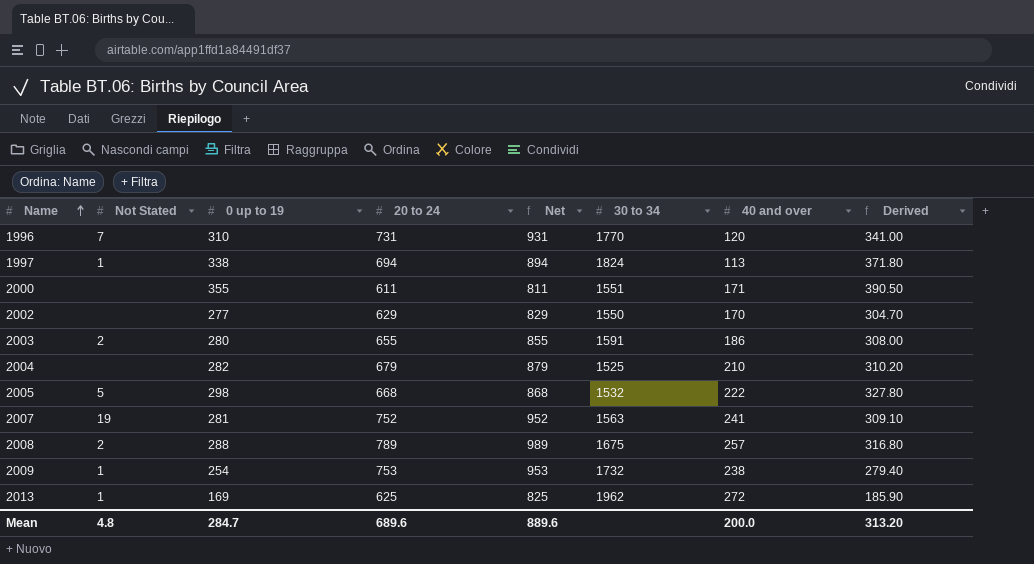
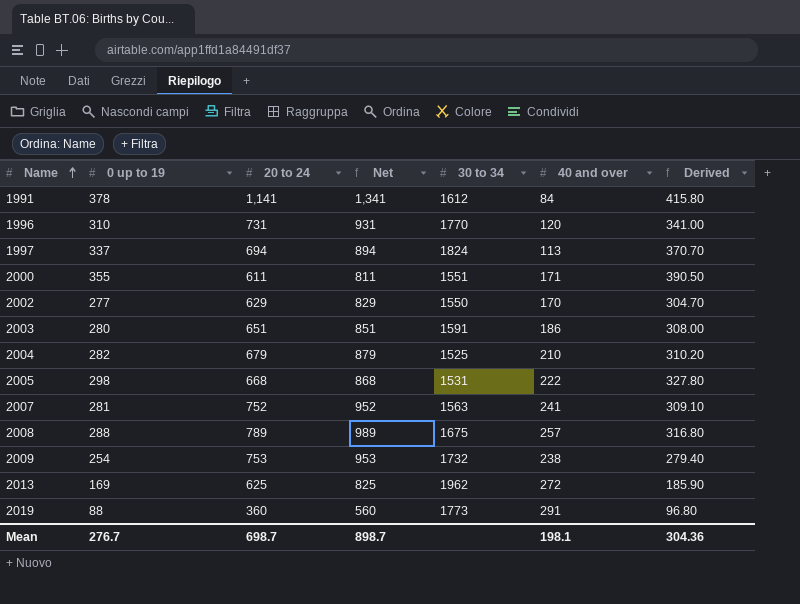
column Not Stated | position: 2 -> none
row 1991: none -> 378 | 1,141 | 1,341 | 1612 | 84 | 415.80
1997 | 0 up to 19: 338 -> 337
1997 | Derived: 371.80 -> 370.70
2003 | 20 to 24: 655 -> 651
2003 | Net: 855 -> 851
2005 | 30 to 34: 1532 -> 1531
row 2019: none -> 88 | 360 | 560 | 1773 | 291 | 96.80
Mean | 0 up to 19: 284.7 -> 276.7
Mean | 20 to 24: 689.6 -> 698.7
Mean | Net: 889.6 -> 898.7
Mean | 40 and over: 200.0 -> 198.1
Mean | Derived: 313.20 -> 304.36

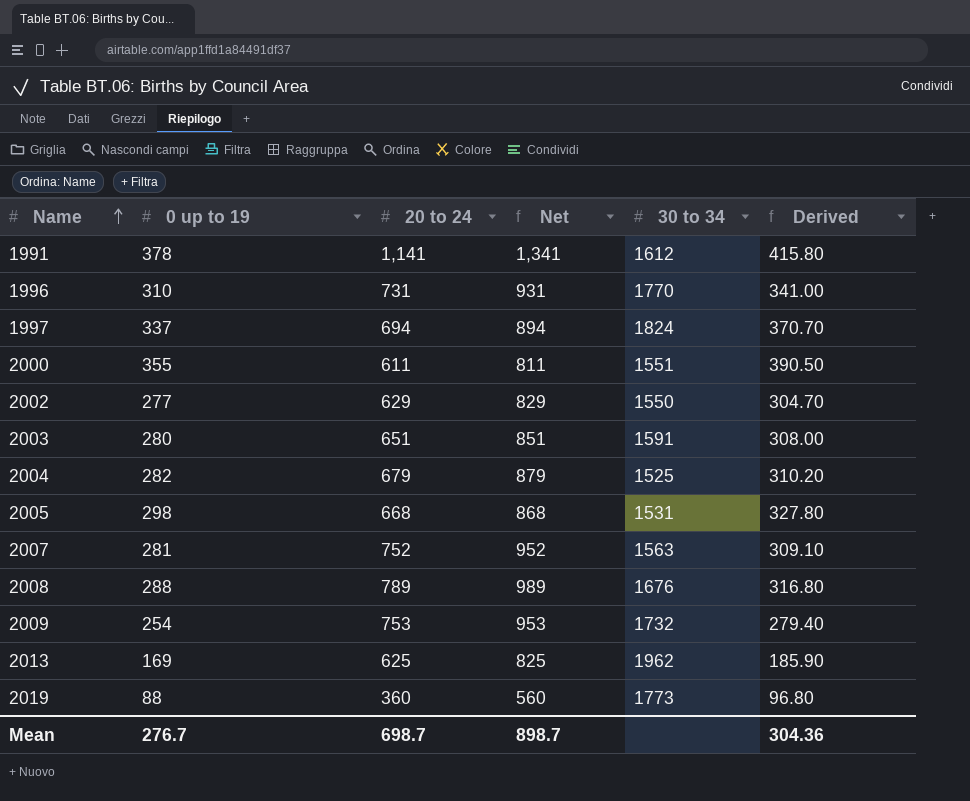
column 40 and over | position: 6 -> none
2008 | 30 to 34: 1675 -> 1676

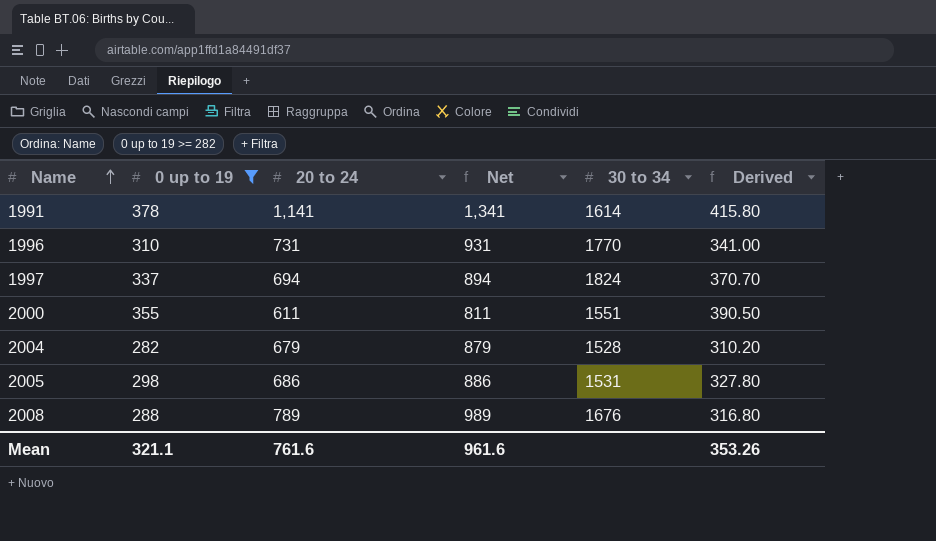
filter: none -> 0 up to 19 >= 282
1991 | 30 to 34: 1612 -> 1614
2004 | 30 to 34: 1525 -> 1528
2005 | 20 to 24: 668 -> 686
2005 | Net: 868 -> 886
Mean | 0 up to 19: 276.7 -> 321.1
Mean | 20 to 24: 698.7 -> 761.6
Mean | Net: 898.7 -> 961.6
Mean | Derived: 304.36 -> 353.26

